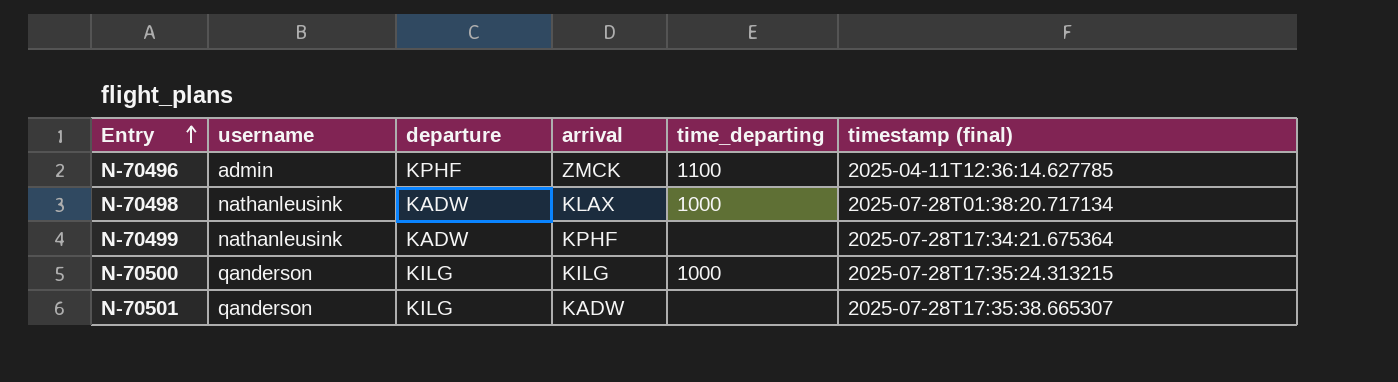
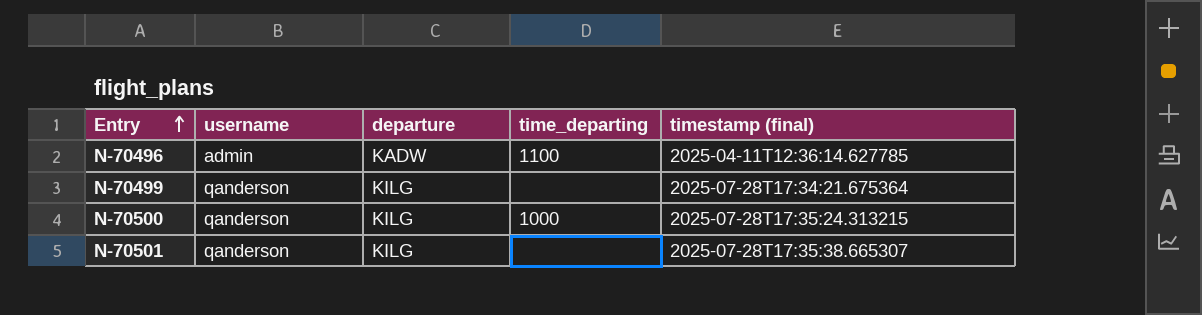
column arrival | position: 4 -> none
row N-70498: nathanleusink | KADW | KLAX | 1000 | 2025-07-28T01:38:20.717134 -> none
N-70496 | departure: KPHF -> KADW
N-70499 | username: nathanleusink -> qanderson
N-70499 | departure: KADW -> KILG

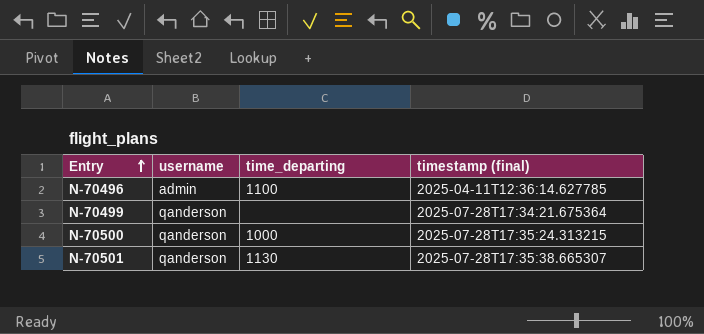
column departure | position: 3 -> none
N-70501 | time_departing: none -> 1130

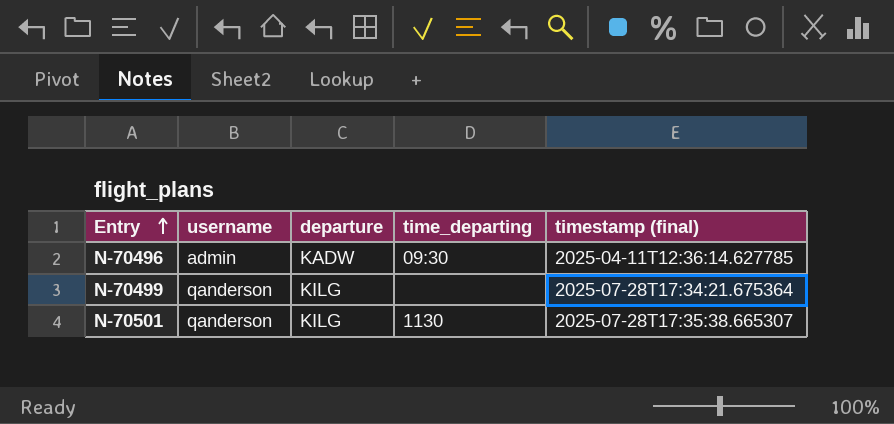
column departure | position: none -> 3
row N-70500: qanderson | 1000 | 2025-07-28T17:35:24.313215 -> none
N-70496 | time_departing: 1100 -> 09:30

